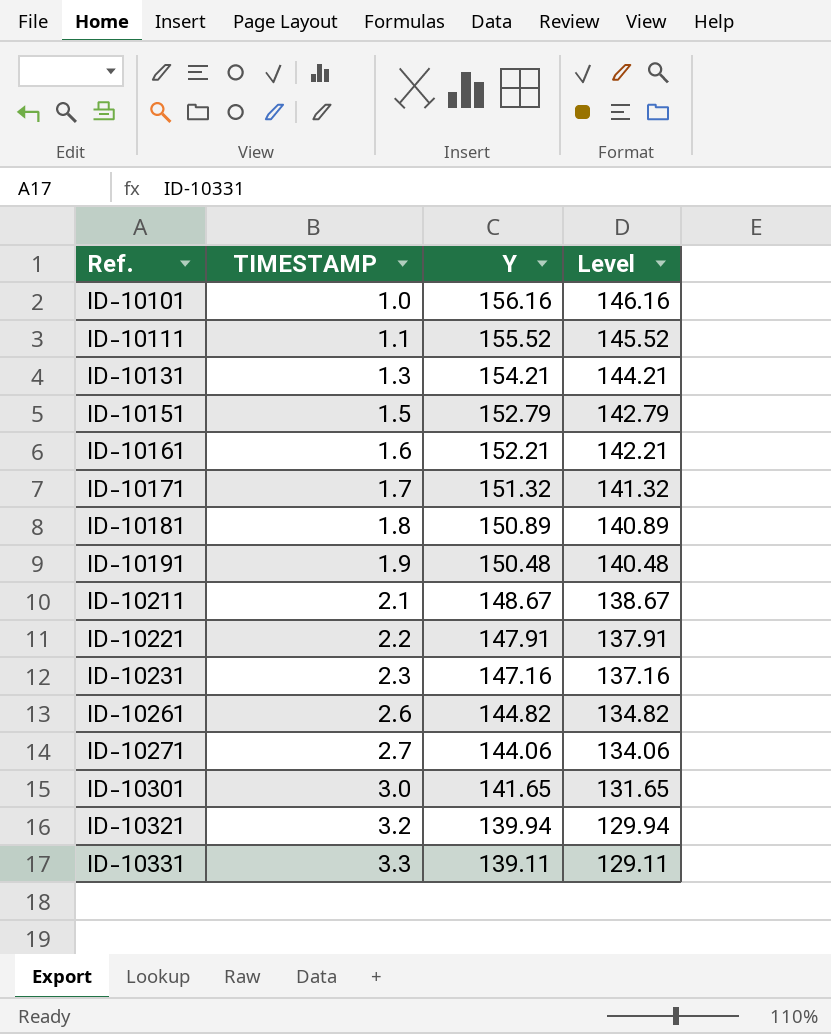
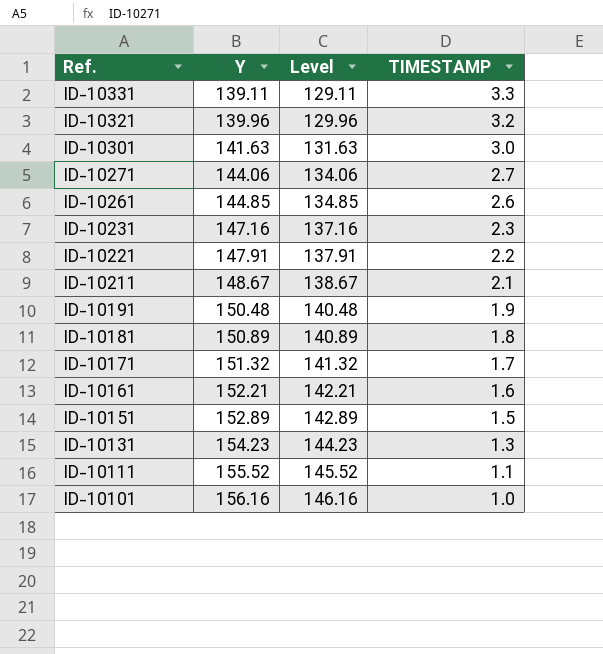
row order: Ref. ascending -> Ref. descending
column TIMESTAMP | position: 2 -> 4
ID-10321 | Y: 139.94 -> 139.96
ID-10321 | Level: 129.94 -> 129.96
ID-10301 | Y: 141.65 -> 141.63
ID-10301 | Level: 131.65 -> 131.63
ID-10261 | Y: 144.82 -> 144.85
ID-10261 | Level: 134.82 -> 134.85
ID-10151 | Y: 152.79 -> 152.89
ID-10151 | Level: 142.79 -> 142.89
ID-10131 | Y: 154.21 -> 154.23
ID-10131 | Level: 144.21 -> 144.23

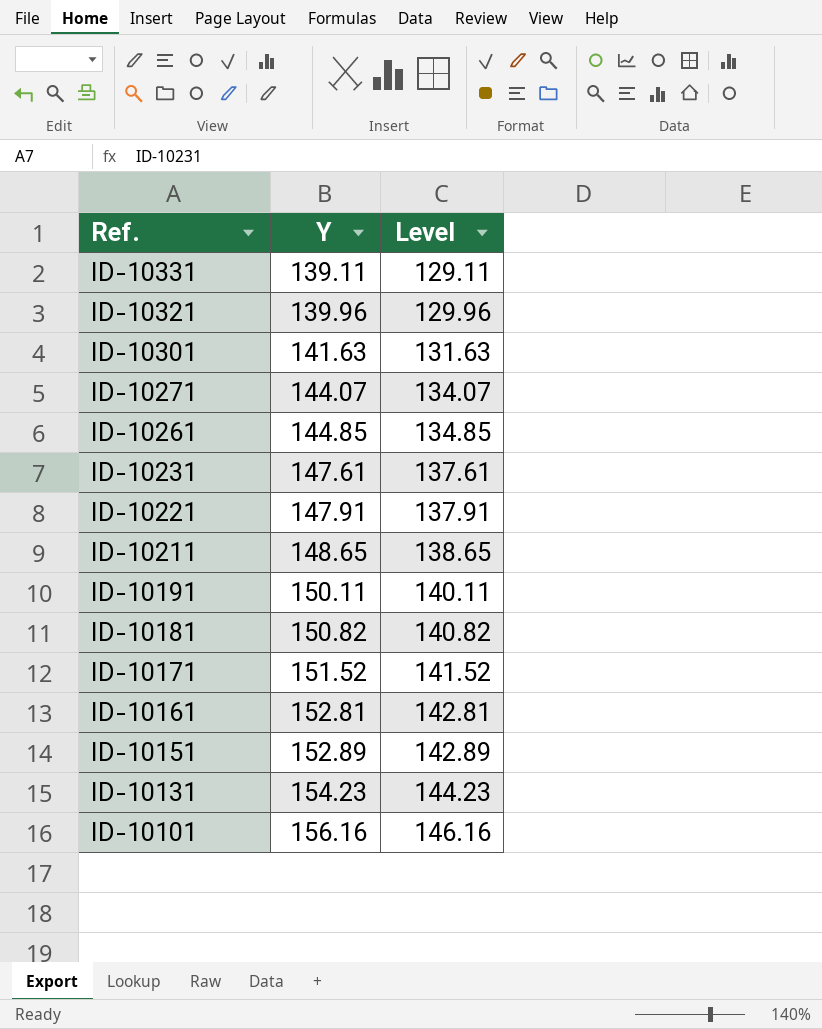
column TIMESTAMP | position: 4 -> none
row ID-10111: 155.52 | 145.52 | 1.1 -> none
ID-10271 | Y: 144.06 -> 144.07
ID-10271 | Level: 134.06 -> 134.07
ID-10231 | Y: 147.16 -> 147.61
ID-10231 | Level: 137.16 -> 137.61
ID-10211 | Y: 148.67 -> 148.65
ID-10211 | Level: 138.67 -> 138.65
ID-10191 | Y: 150.48 -> 150.11
ID-10191 | Level: 140.48 -> 140.11
ID-10181 | Y: 150.89 -> 150.82
ID-10181 | Level: 140.89 -> 140.82
ID-10171 | Y: 151.32 -> 151.52
ID-10171 | Level: 141.32 -> 141.52
ID-10161 | Y: 152.21 -> 152.81
ID-10161 | Level: 142.21 -> 142.81

